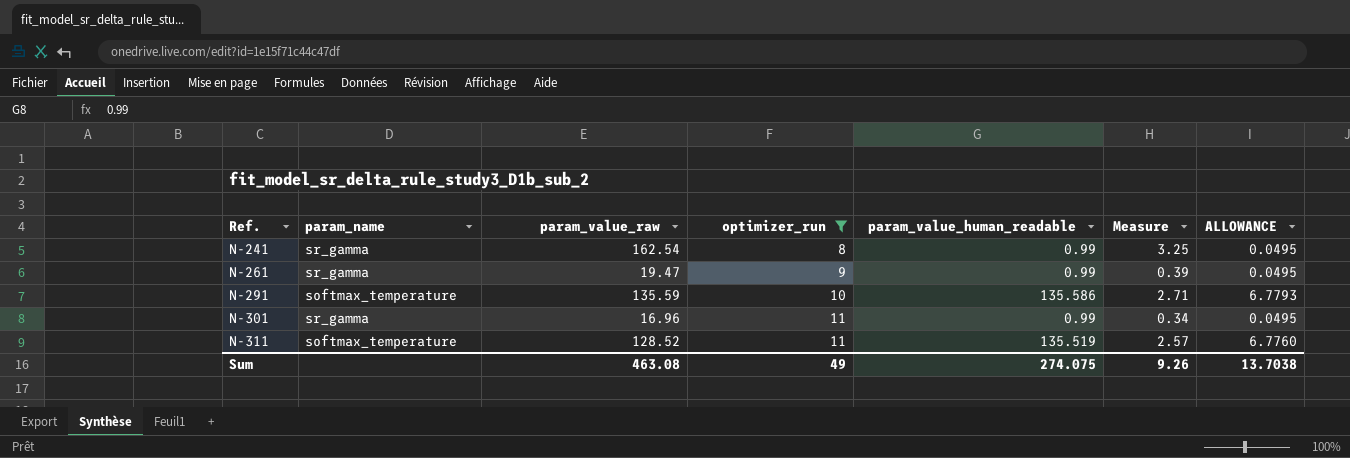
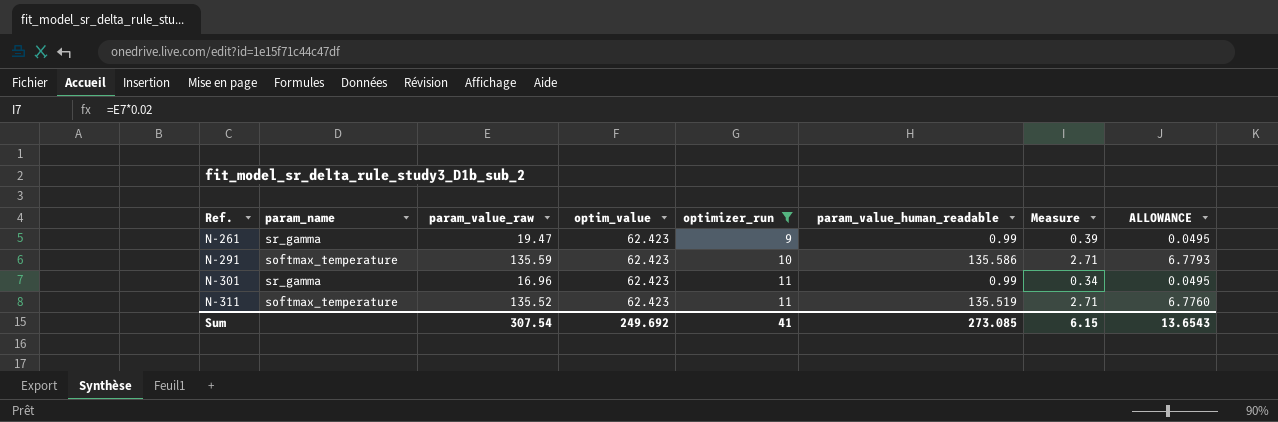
column optim_value | position: none -> 4
row N-241: sr_gamma | 162.54 | 8 | 0.99 | 3.25 | 0.0495 -> none
N-311 | param_value_raw: 128.52 -> 135.52
N-311 | Measure: 2.57 -> 2.71
Sum | param_value_raw: 463.08 -> 307.54
Sum | optimizer_run: 49 -> 41
Sum | param_value_human_readable: 274.075 -> 273.085
Sum | Measure: 9.26 -> 6.15
Sum | ALLOWANCE: 13.7038 -> 13.6543

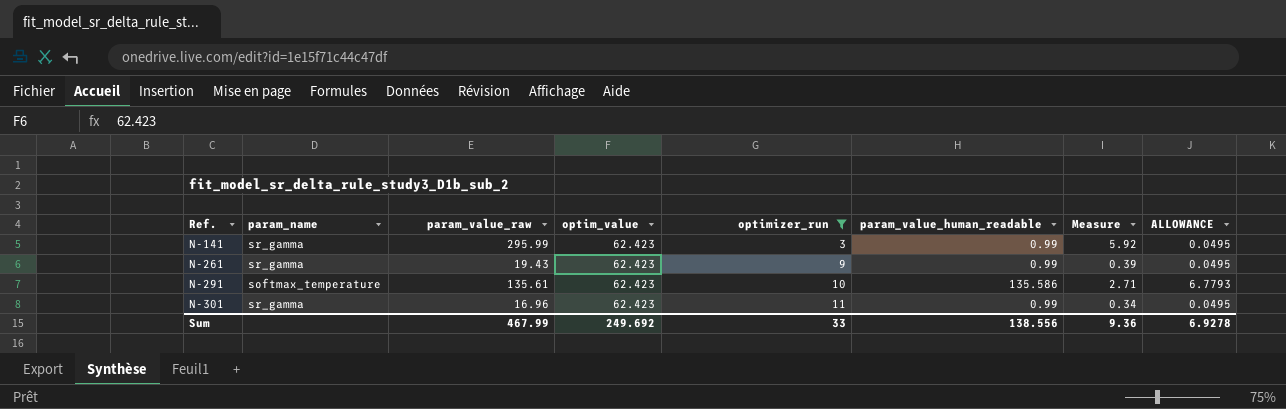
row N-311: softmax_temperature | 135.52 | 62.423 | 11 | 135.519 | 2.71 | 6.7760 -> none
row N-141: none -> sr_gamma | 295.99 | 62.423 | 3 | 0.99 | 5.92 | 0.0495
N-261 | param_value_raw: 19.47 -> 19.43
N-291 | param_value_raw: 135.59 -> 135.61
Sum | param_value_raw: 307.54 -> 467.99
Sum | optimizer_run: 41 -> 33
Sum | param_value_human_readable: 273.085 -> 138.556
Sum | Measure: 6.15 -> 9.36
Sum | ALLOWANCE: 13.6543 -> 6.9278

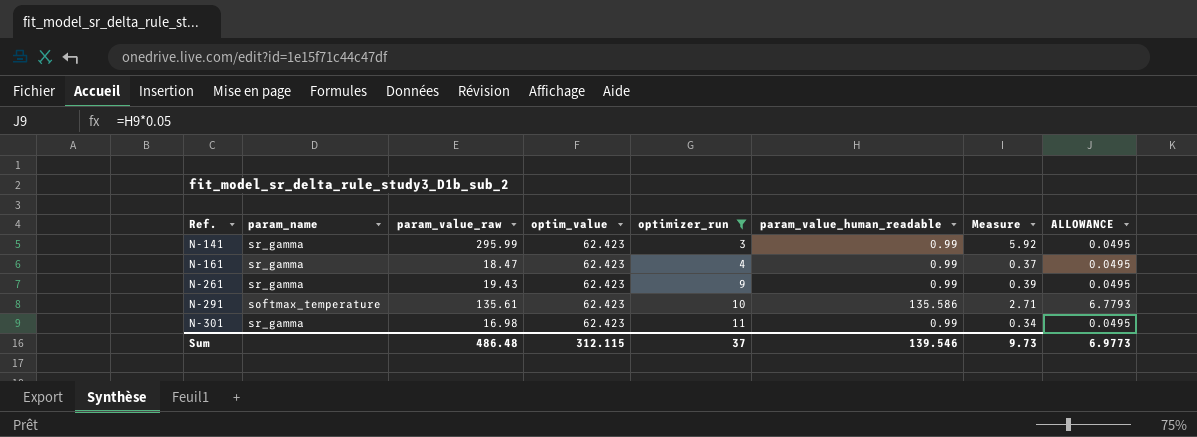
row N-161: none -> sr_gamma | 18.47 | 62.423 | 4 | 0.99 | 0.37 | 0.0495
N-301 | param_value_raw: 16.96 -> 16.98
Sum | param_value_raw: 467.99 -> 486.48
Sum | optim_value: 249.692 -> 312.115
Sum | optimizer_run: 33 -> 37
Sum | param_value_human_readable: 138.556 -> 139.546
Sum | Measure: 9.36 -> 9.73
Sum | ALLOWANCE: 6.9278 -> 6.9773

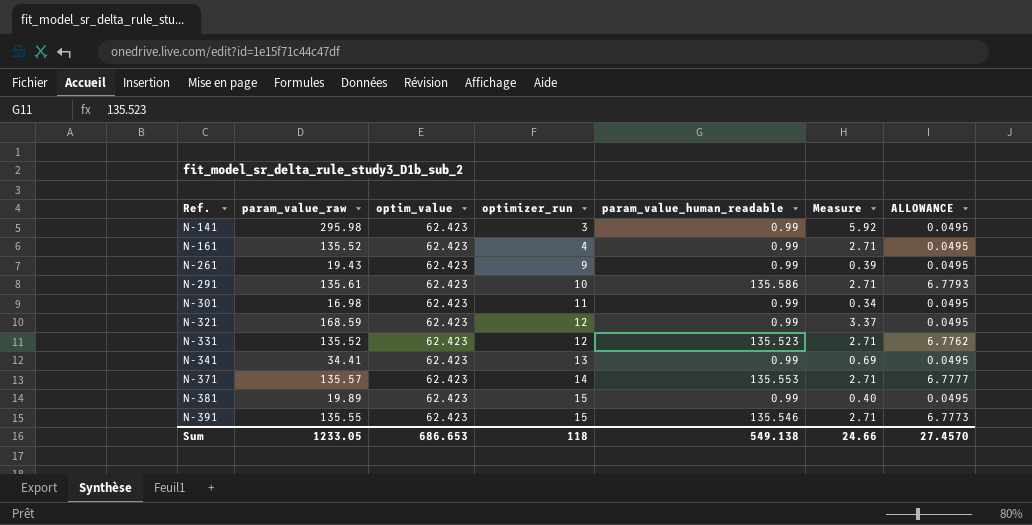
filter: optimizer_run <= 11 -> none
column param_name | position: 2 -> none
N-141 | param_value_raw: 295.99 -> 295.98
N-161 | param_value_raw: 18.47 -> 135.52
N-161 | Measure: 0.37 -> 2.71
Sum | param_value_raw: 486.48 -> 1233.05
Sum | optim_value: 312.115 -> 686.653
Sum | optimizer_run: 37 -> 118
Sum | param_value_human_readable: 139.546 -> 549.138
Sum | Measure: 9.73 -> 24.66
Sum | ALLOWANCE: 6.9773 -> 27.4570

